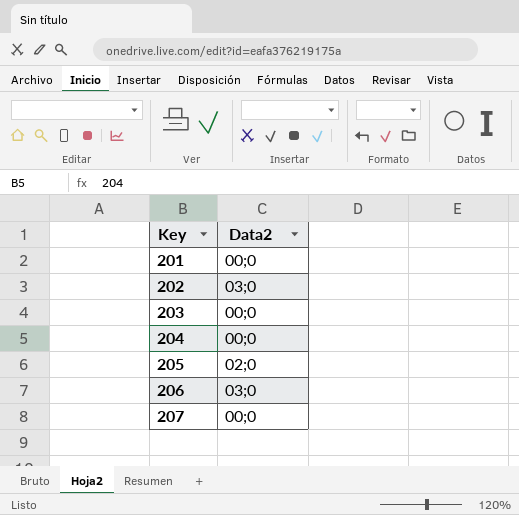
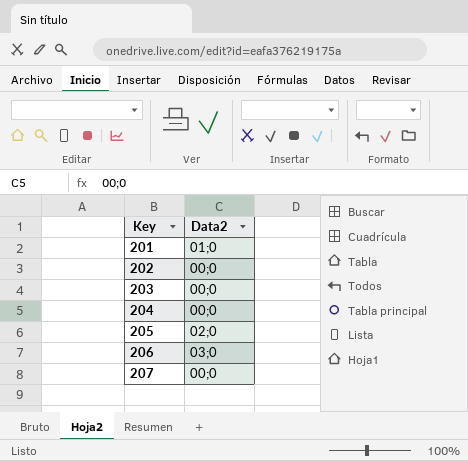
201 | Data2: 00;0 -> 01;0
202 | Data2: 03;0 -> 00;0

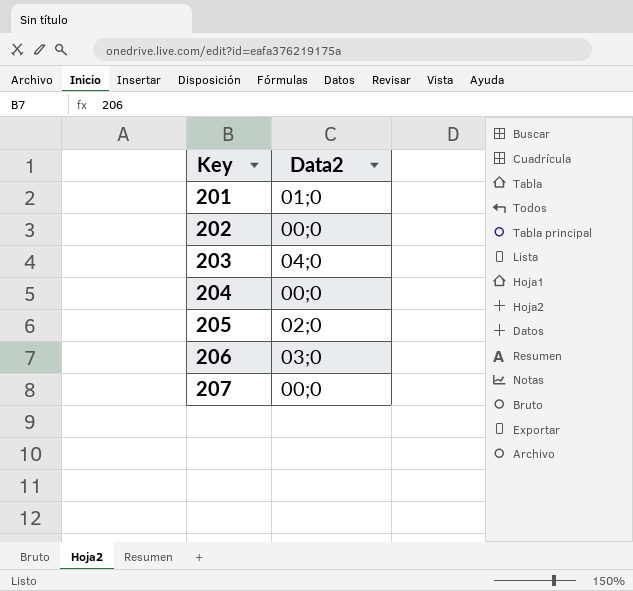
203 | Data2: 00;0 -> 04;0

